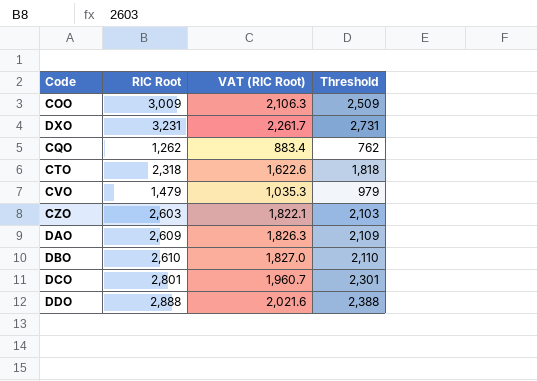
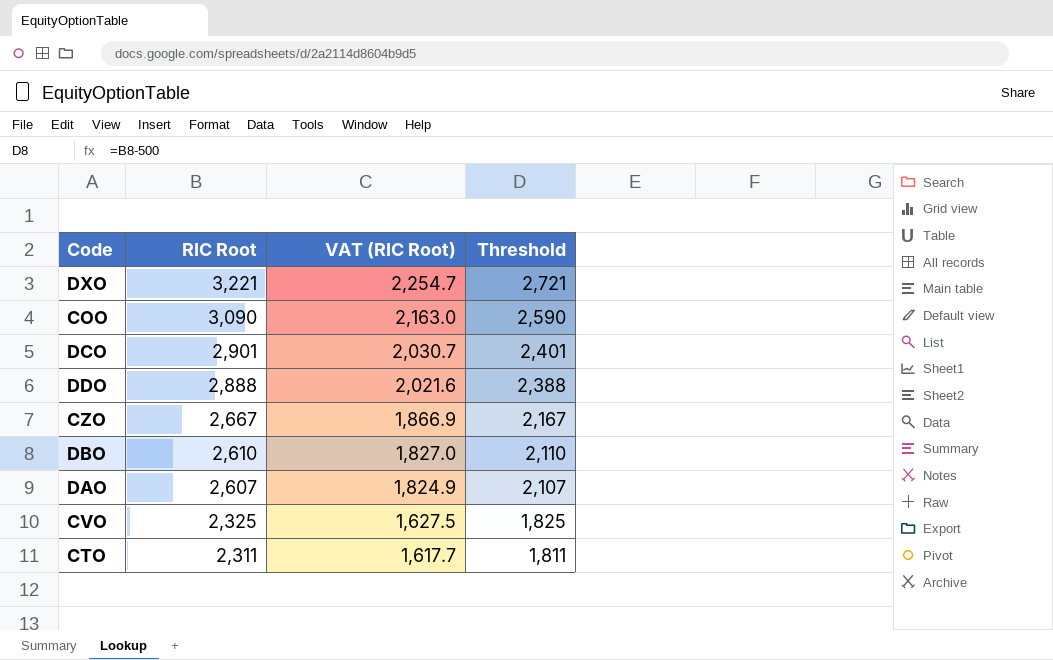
row order: none -> RIC Root descending
row CQO: 1,262 | 883.4 | 762 -> none
DXO | RIC Root: 3,231 -> 3,221
DXO | VAT (RIC Root): 2,261.7 -> 2,254.7
DXO | Threshold: 2,731 -> 2,721
COO | RIC Root: 3,009 -> 3,090
COO | VAT (RIC Root): 2,106.3 -> 2,163.0
COO | Threshold: 2,509 -> 2,590
DCO | RIC Root: 2,801 -> 2,901
DCO | VAT (RIC Root): 1,960.7 -> 2,030.7
DCO | Threshold: 2,301 -> 2,401
CZO | RIC Root: 2,603 -> 2,667
CZO | VAT (RIC Root): 1,822.1 -> 1,866.9
CZO | Threshold: 2,103 -> 2,167
DAO | RIC Root: 2,609 -> 2,607
DAO | VAT (RIC Root): 1,826.3 -> 1,824.9
DAO | Threshold: 2,109 -> 2,107
CVO | RIC Root: 1,479 -> 2,325
CVO | VAT (RIC Root): 1,035.3 -> 1,627.5
CVO | Threshold: 979 -> 1,825
CTO | RIC Root: 2,318 -> 2,311
CTO | VAT (RIC Root): 1,622.6 -> 1,617.7
CTO | Threshold: 1,818 -> 1,811

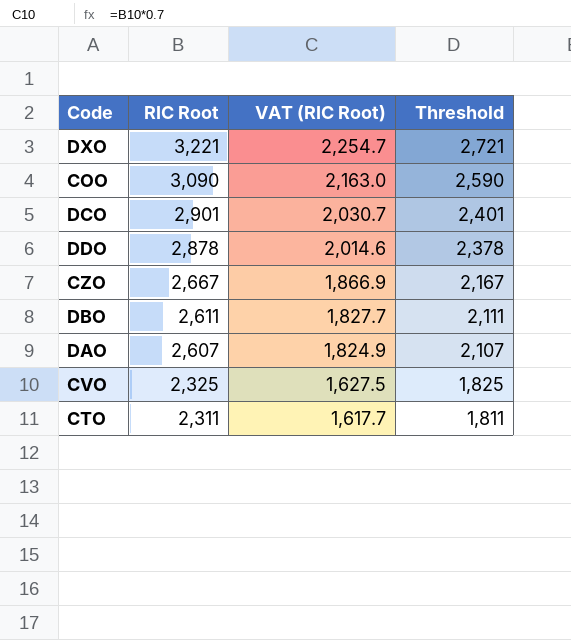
DDO | RIC Root: 2,888 -> 2,878
DDO | VAT (RIC Root): 2,021.6 -> 2,014.6
DDO | Threshold: 2,388 -> 2,378
DBO | RIC Root: 2,610 -> 2,611
DBO | VAT (RIC Root): 1,827.0 -> 1,827.7
DBO | Threshold: 2,110 -> 2,111

